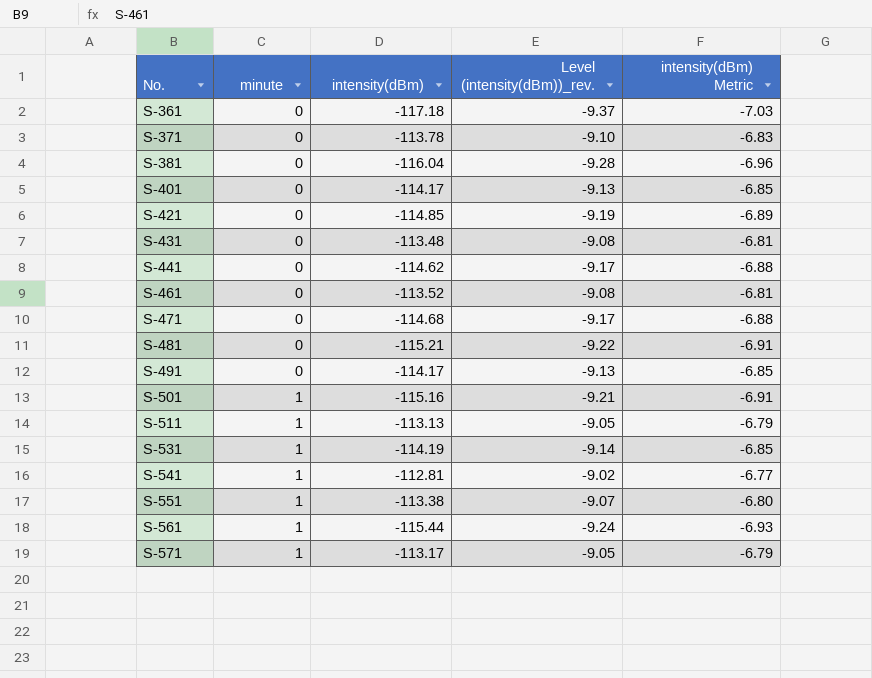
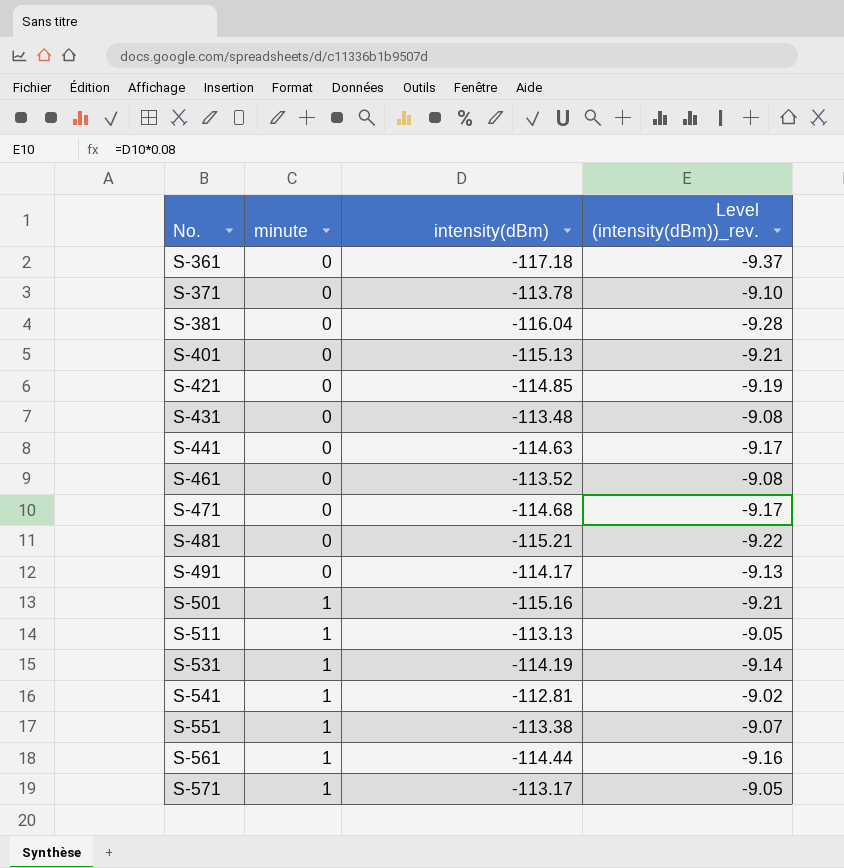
column intensity(dBm) Metric | formula: [intensity(dBm)] * 0.06 -> none
S-401 | intensity(dBm): -114.17 -> -115.13
S-401 | Level (intensity(dBm))_rev.: -9.13 -> -9.21
S-441 | intensity(dBm): -114.62 -> -114.63
S-561 | intensity(dBm): -115.44 -> -114.44
S-561 | Level (intensity(dBm))_rev.: -9.24 -> -9.16

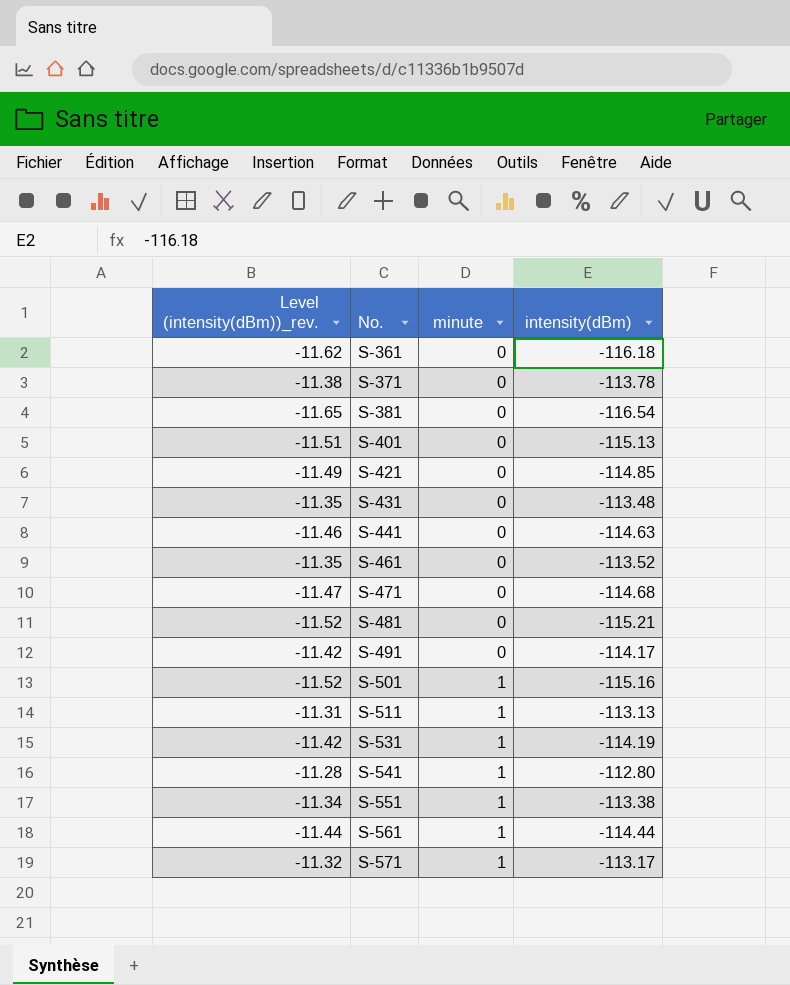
column Level (intensity(dBm))_rev. | formula: [intensity(dBm)] * 0.08 -> [intensity(dBm)] * 0.1
column Level (intensity(dBm))_rev. | position: 4 -> 1
S-361 | intensity(dBm): -117.18 -> -116.18
S-381 | intensity(dBm): -116.04 -> -116.54
S-541 | intensity(dBm): -112.81 -> -112.80

